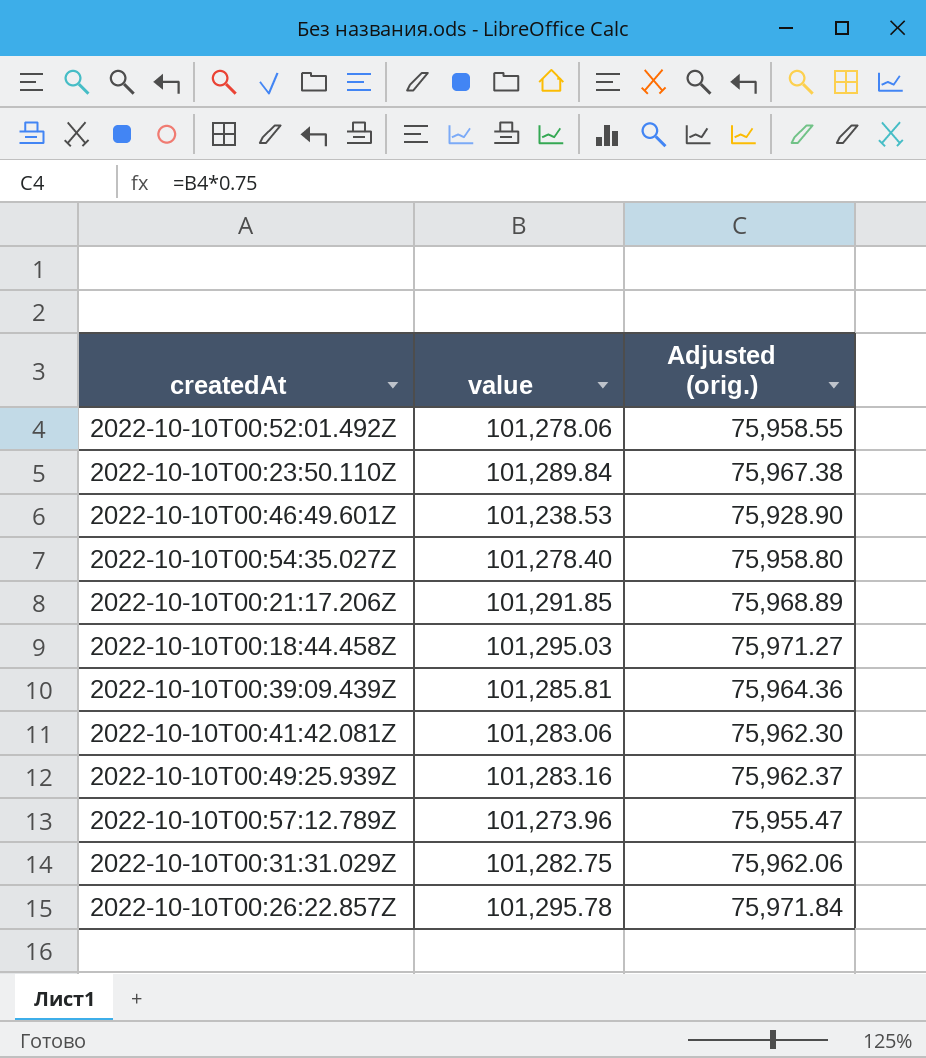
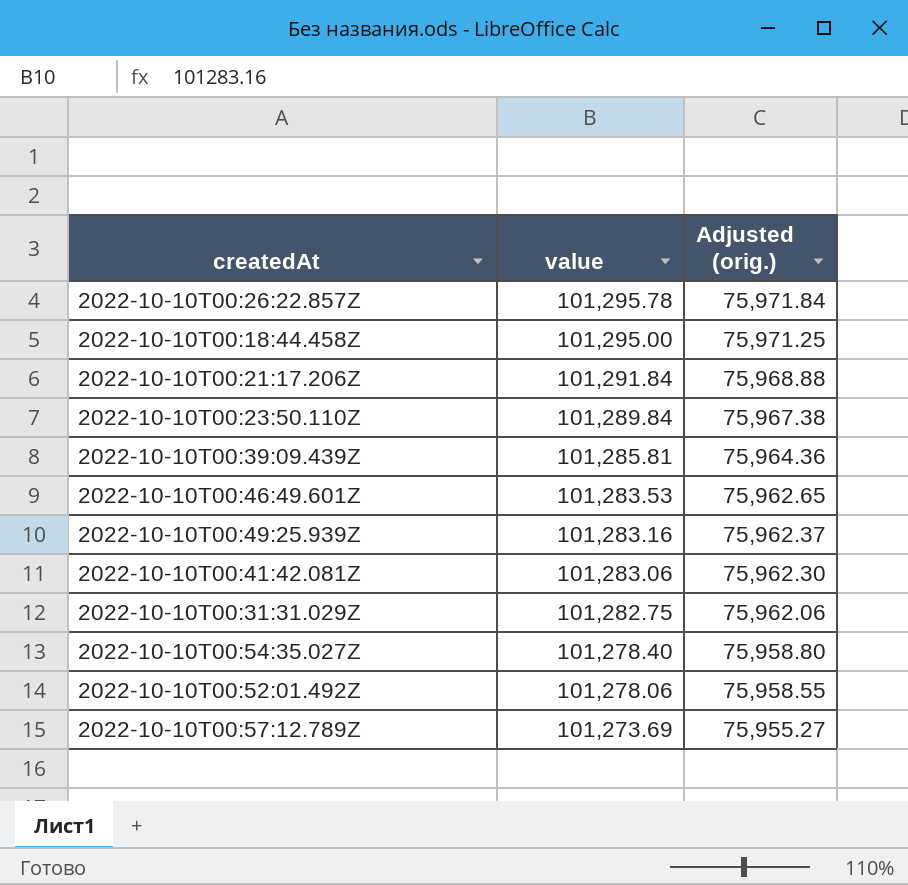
row order: none -> value descending
2022-10-10T00:18:44.458Z | value: 101,295.03 -> 101,295.00
2022-10-10T00:18:44.458Z | Adjusted (orig.): 75,971.27 -> 75,971.25
2022-10-10T00:21:17.206Z | value: 101,291.85 -> 101,291.84
2022-10-10T00:21:17.206Z | Adjusted (orig.): 75,968.89 -> 75,968.88
2022-10-10T00:46:49.601Z | value: 101,238.53 -> 101,283.53
2022-10-10T00:46:49.601Z | Adjusted (orig.): 75,928.90 -> 75,962.65
2022-10-10T00:57:12.789Z | value: 101,273.96 -> 101,273.69
2022-10-10T00:57:12.789Z | Adjusted (orig.): 75,955.47 -> 75,955.27

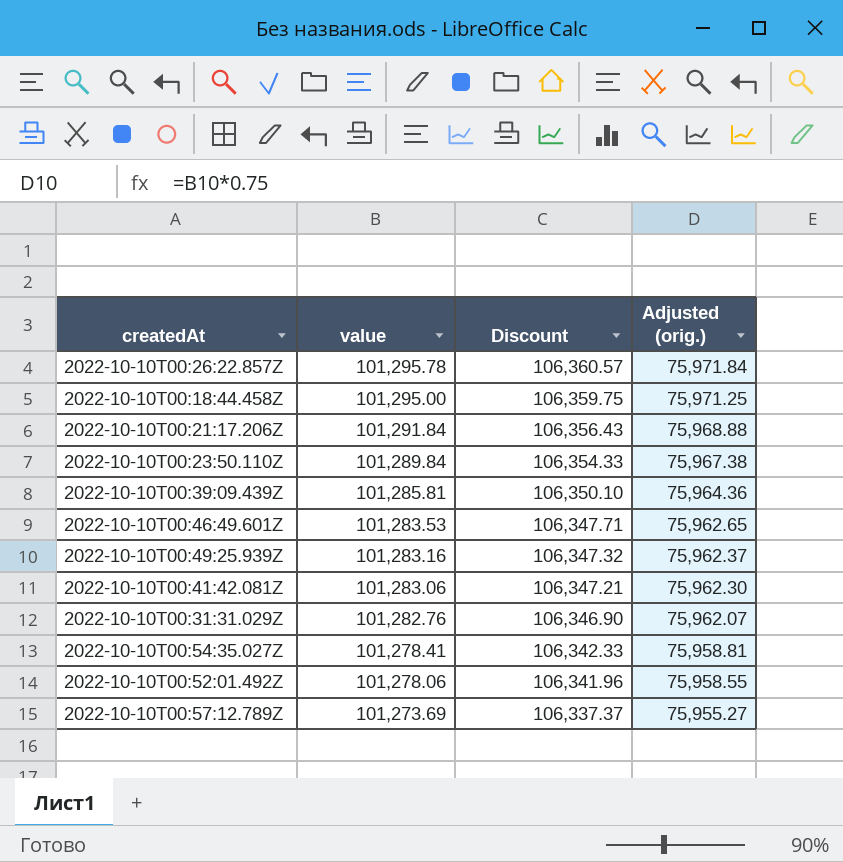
column Discount | formula: none -> [value] * 1.05
2022-10-10T00:31:31.029Z | value: 101,282.75 -> 101,282.76
2022-10-10T00:31:31.029Z | Adjusted (orig.): 75,962.06 -> 75,962.07
2022-10-10T00:54:35.027Z | value: 101,278.40 -> 101,278.41
2022-10-10T00:54:35.027Z | Adjusted (orig.): 75,958.80 -> 75,958.81

